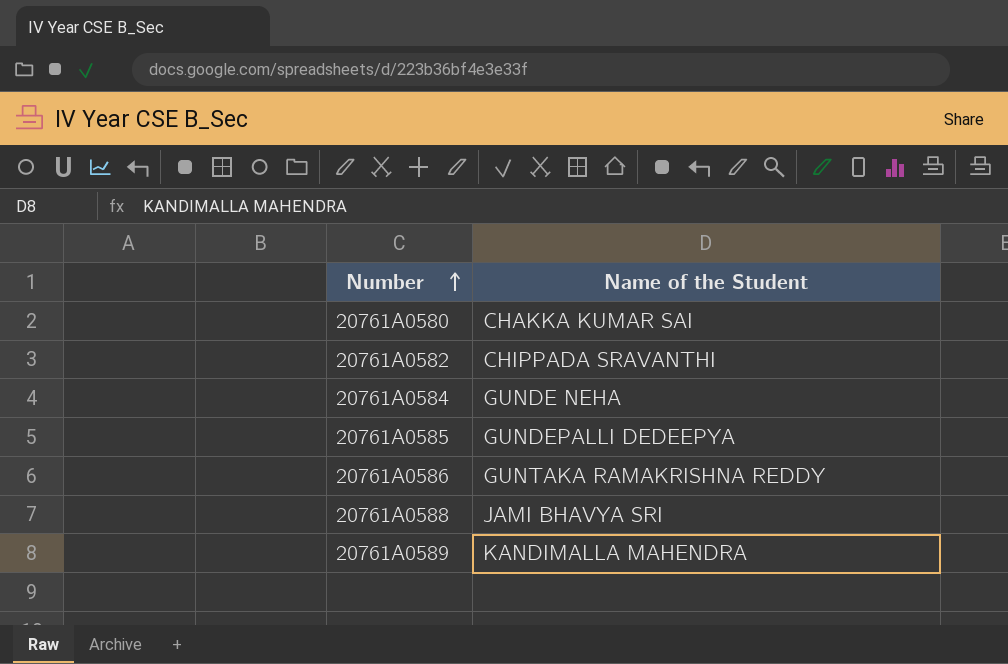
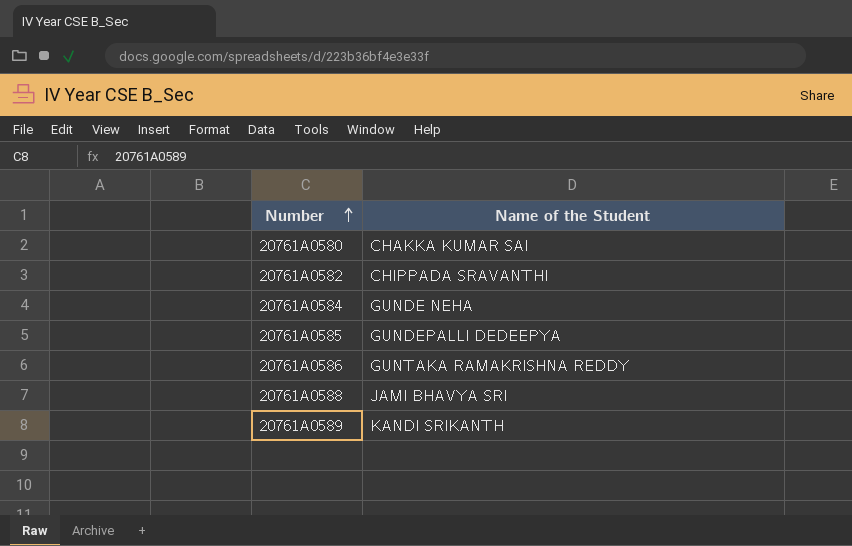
20761A0589 | Name of the Student: KANDIMALLA MAHENDRA -> KANDI SRIKANTH

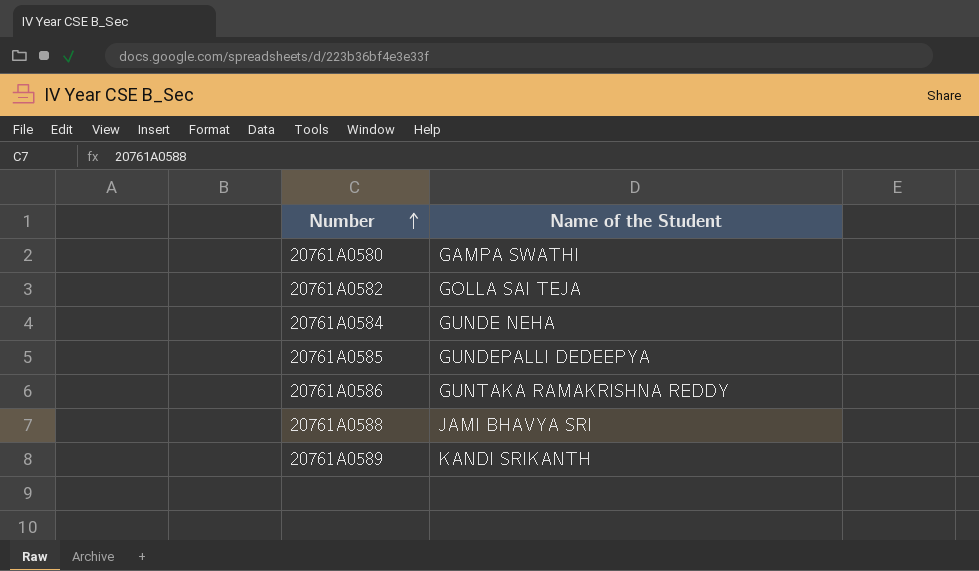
20761A0580 | Name of the Student: CHAKKA KUMAR SAI -> GAMPA SWATHI
20761A0582 | Name of the Student: CHIPPADA SRAVANTHI -> GOLLA SAI TEJA

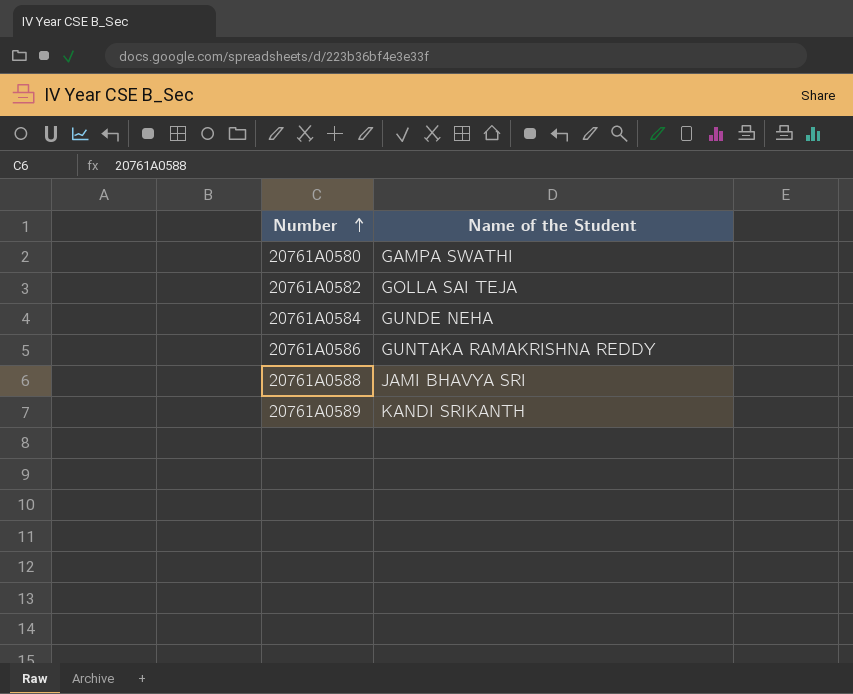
row 20761A0585: GUNDEPALLI DEDEEPYA -> none

